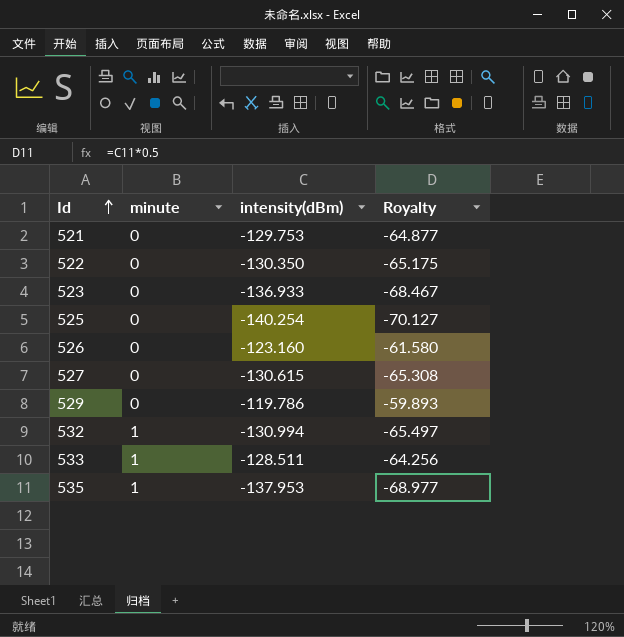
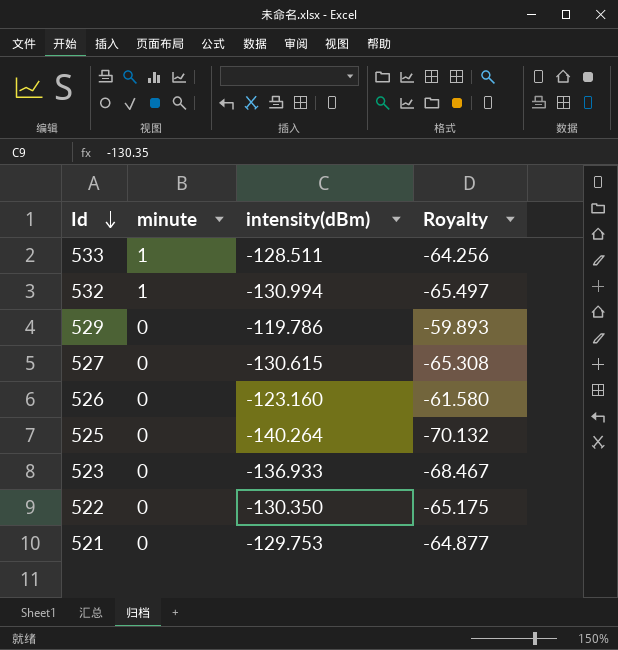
row order: Id ascending -> Id descending
row 535: 1 | -137.953 | -68.977 -> none
525 | intensity(dBm): -140.254 -> -140.264
525 | Royalty: -70.127 -> -70.132

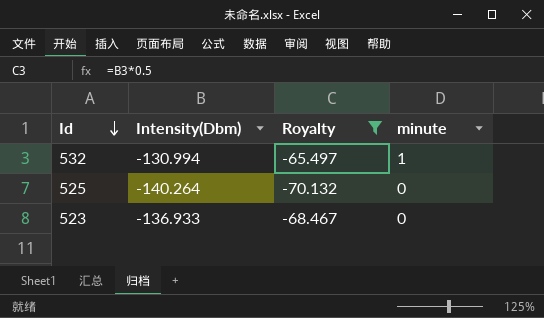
filter: none -> Royalty <= -65.497
column name: intensity(dBm) -> Intensity(Dbm)
column minute | position: 2 -> 4

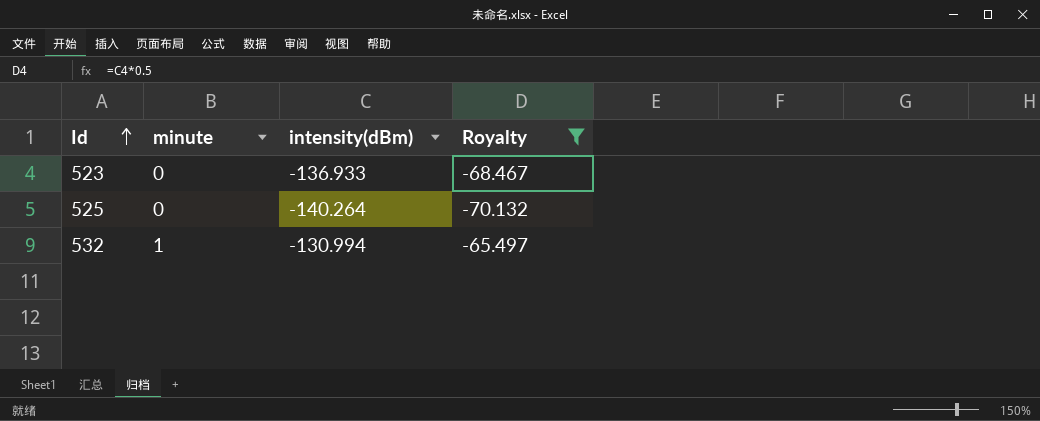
row order: Id descending -> Id ascending
column minute | position: 4 -> 2
column name: Intensity(Dbm) -> intensity(dBm)

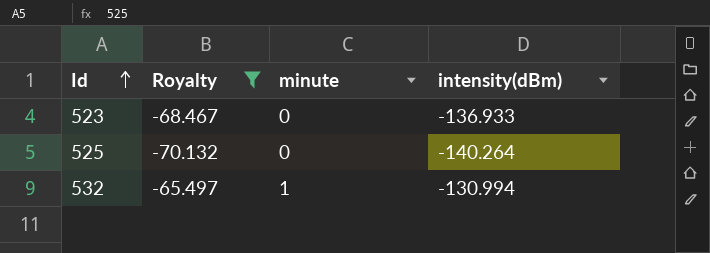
column Royalty | position: 4 -> 2

